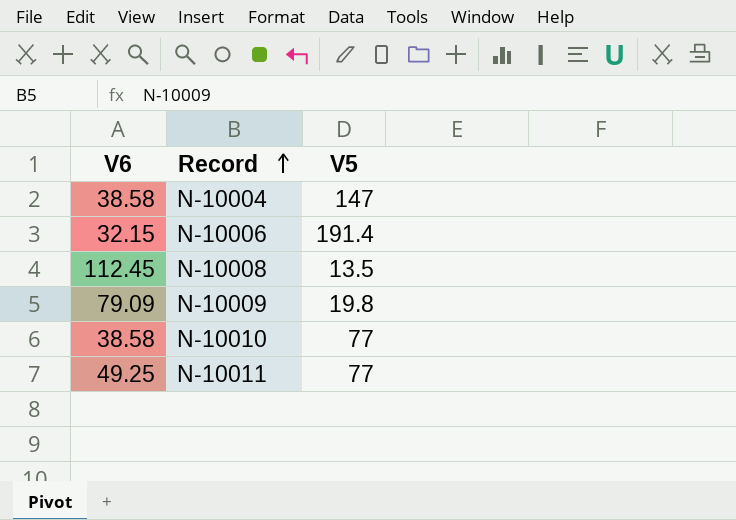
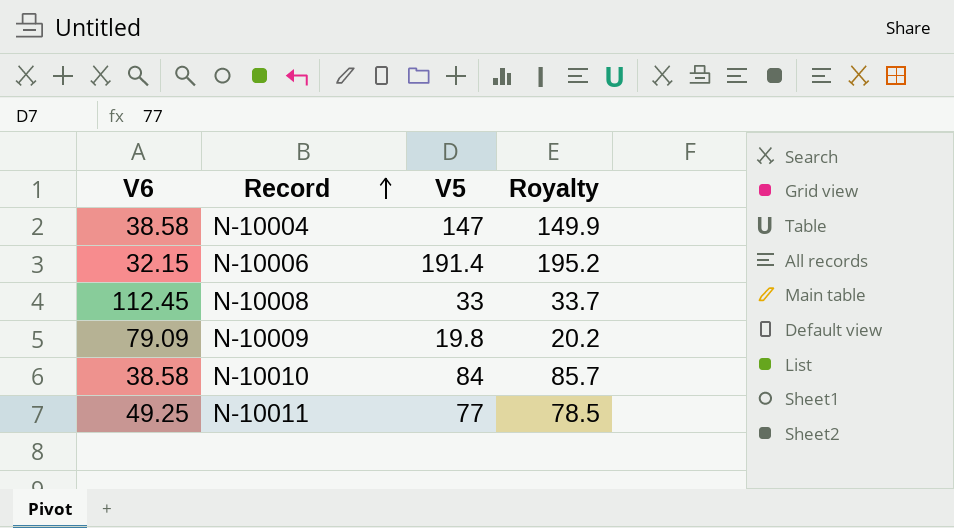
column Royalty | formula: none -> [V5] * 1.02
N-10008 | V5: 13.5 -> 33
N-10010 | V5: 77 -> 84

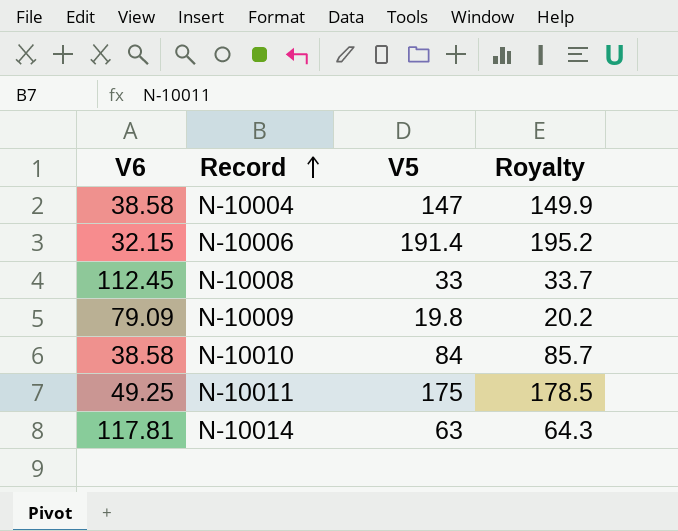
N-10011 | V5: 77 -> 175
N-10011 | Royalty: 78.5 -> 178.5
row N-10014: none -> 117.81 | 63 | 64.3

